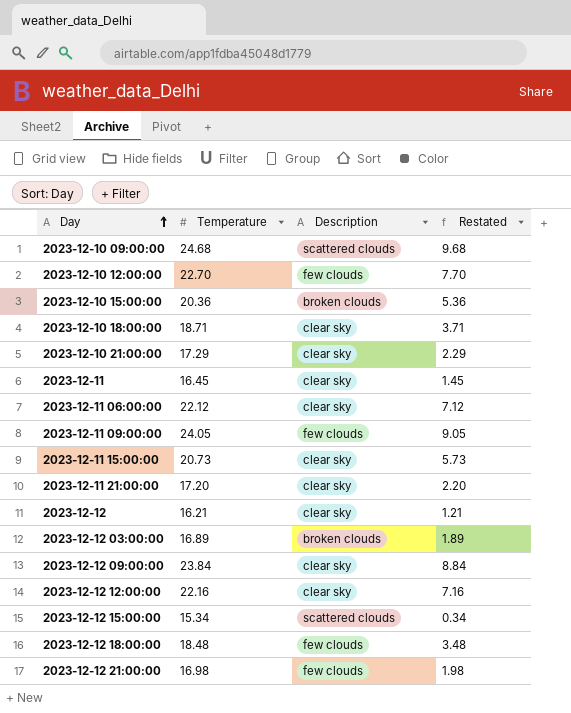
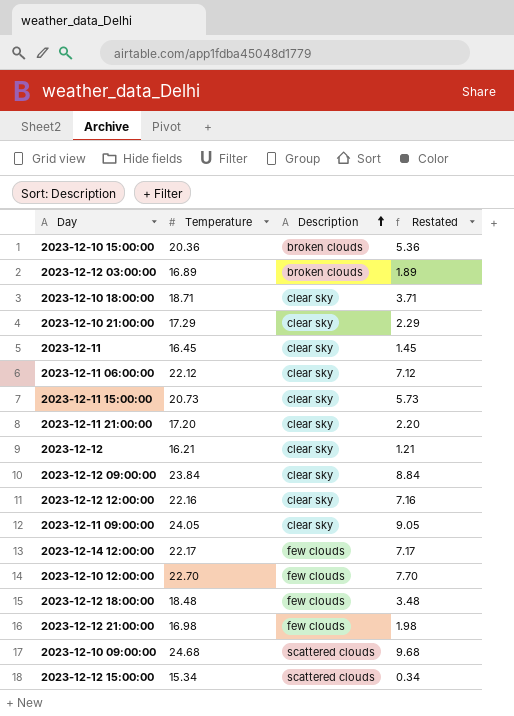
row order: Day ascending -> Description ascending
2023-12-11 09:00:00 | Description: few clouds -> clear sky
row 2023-12-14 12:00:00: none -> 22.17 | few clouds | 7.17

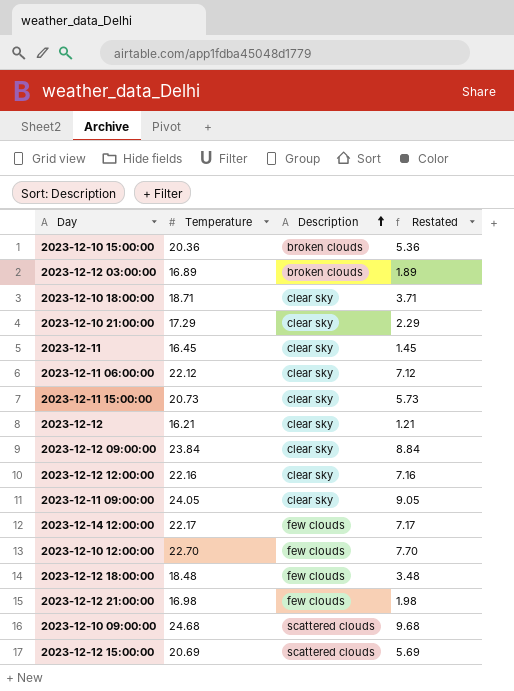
row 2023-12-11 21:00:00: 17.20 | clear sky | 2.20 -> none
2023-12-12 15:00:00 | Temperature: 15.34 -> 20.69
2023-12-12 15:00:00 | Restated: 0.34 -> 5.69

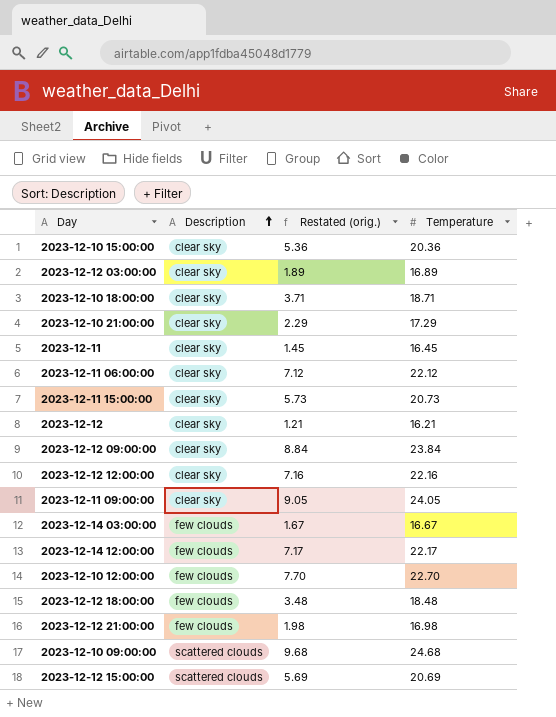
column name: Restated -> Restated (orig.)
column Temperature | position: 2 -> 4
2023-12-10 15:00:00 | Description: broken clouds -> clear sky
2023-12-12 03:00:00 | Description: broken clouds -> clear sky
row 2023-12-14 03:00:00: none -> few clouds | 1.67 | 16.67

